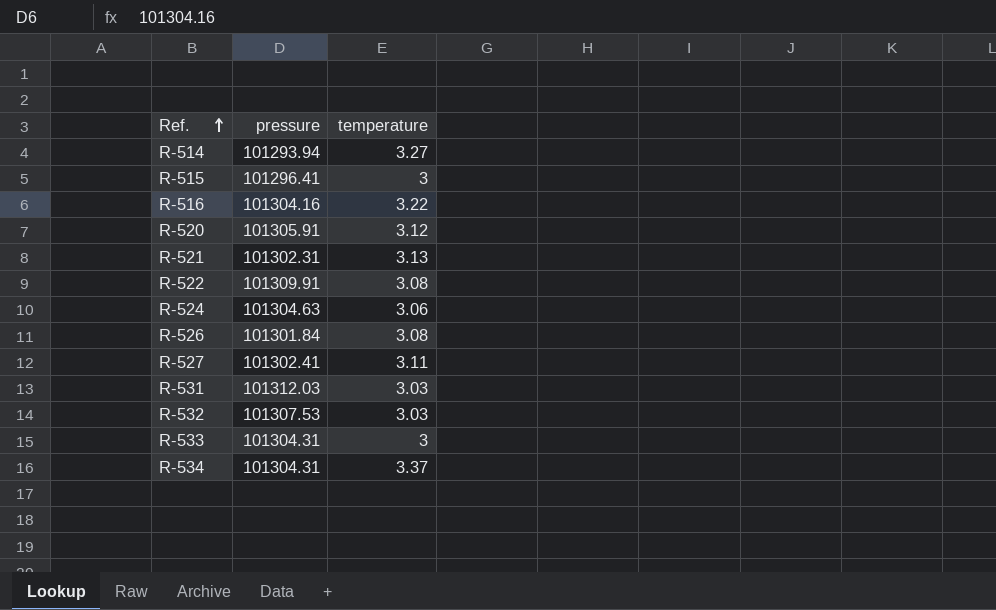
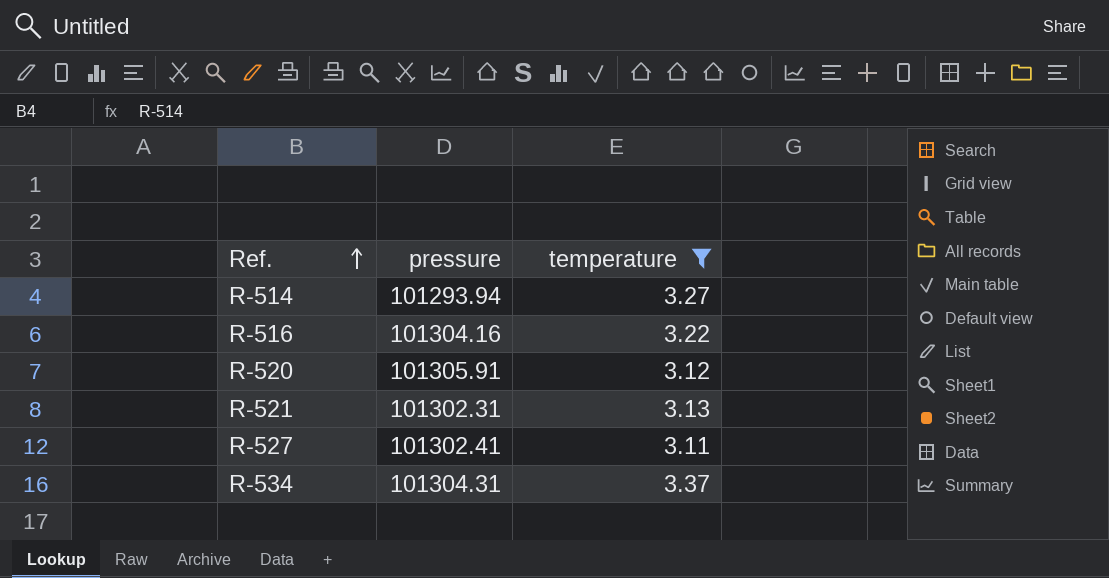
filter: none -> temperature >= 3.11

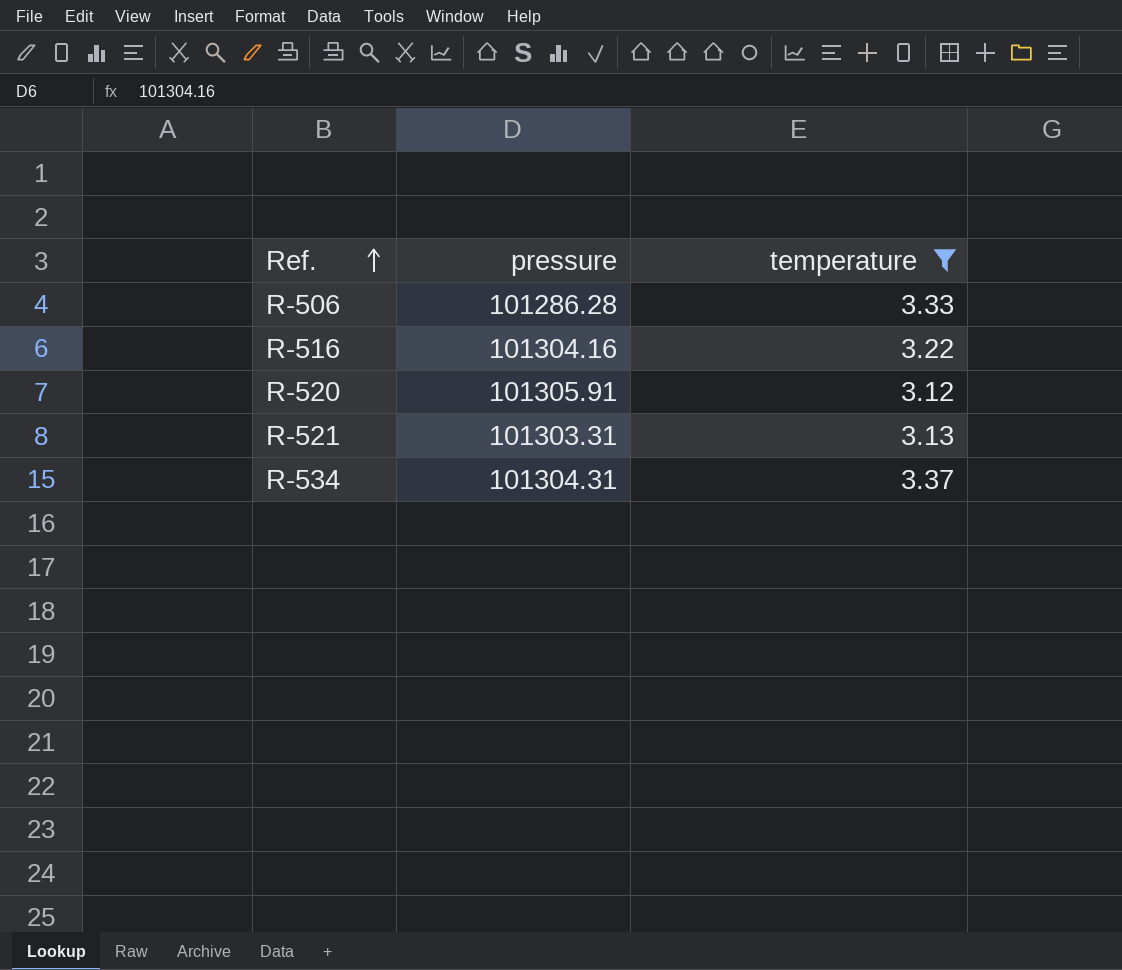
row R-514: 101293.94 | 3.27 -> none
row R-527: 101302.41 | 3.11 -> none
row R-506: none -> 101286.28 | 3.33
R-521 | pressure: 101302.31 -> 101303.31

